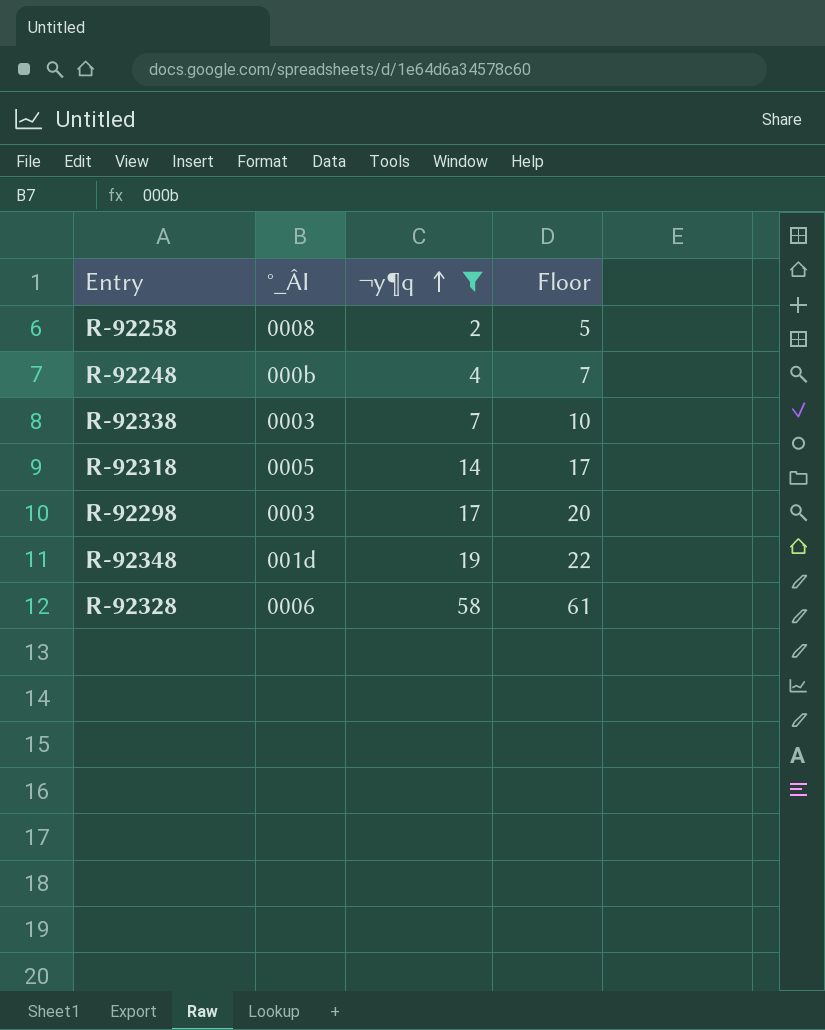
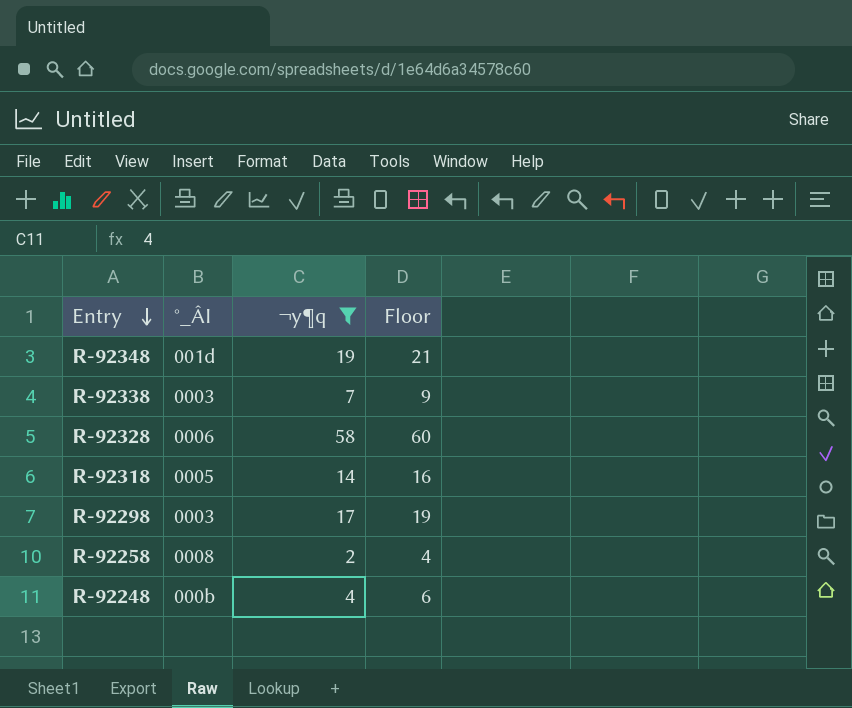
row order: ¬y¶q ascending -> Entry descending
column Floor | formula: [¬y¶q] + 3 -> [¬y¶q] + 2

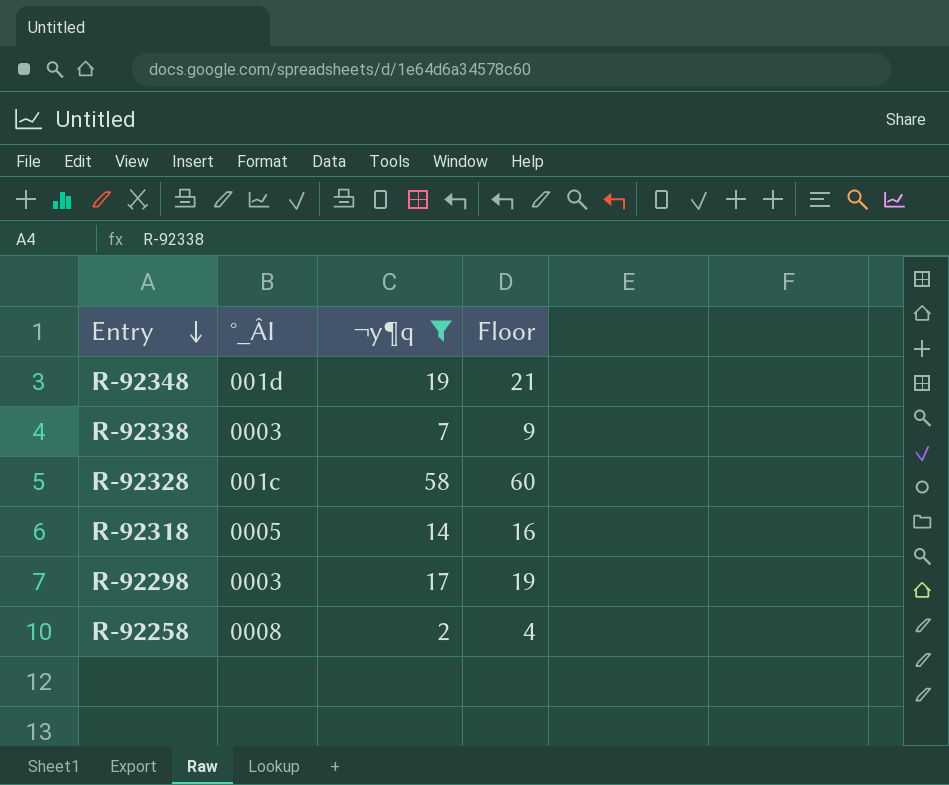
row R-92248: 000b | 4 | 6 -> none
R-92328 | °_ÂI: 0006 -> 001c

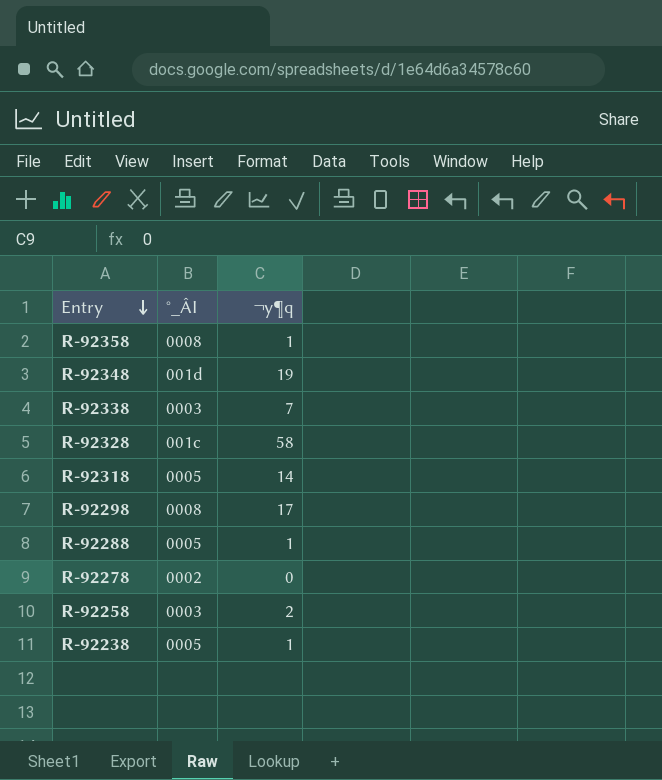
filter: ¬y¶q >= 2 -> none
column Floor | formula: [¬y¶q] + 2 -> none
R-92298 | °_ÂI: 0003 -> 0008
R-92258 | °_ÂI: 0008 -> 0003

